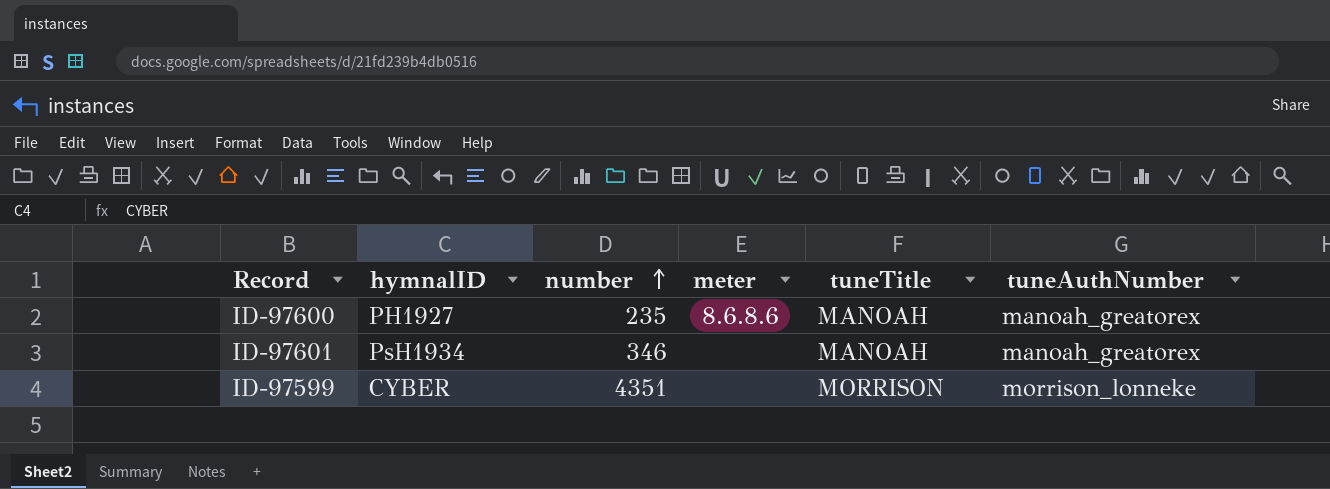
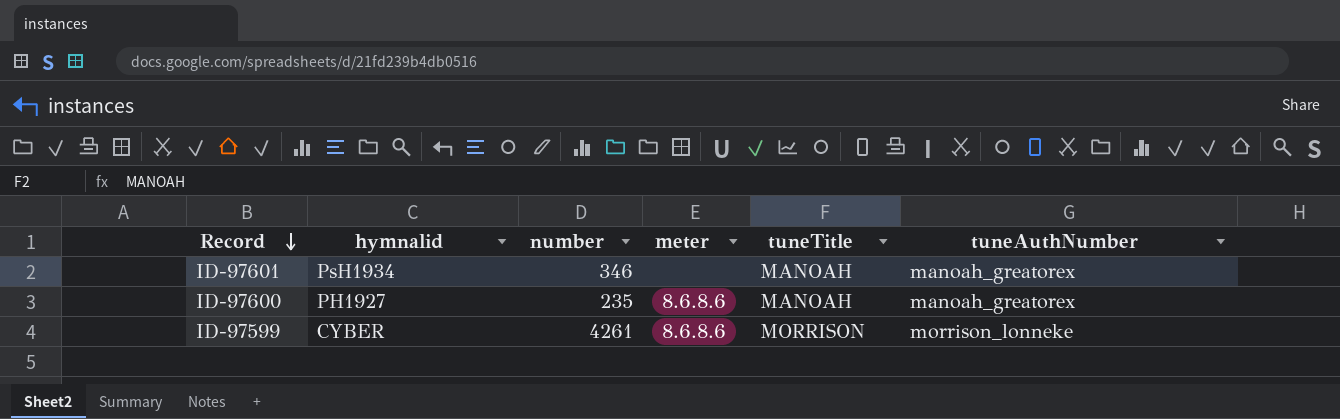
row order: number ascending -> Record descending
column name: hymnalID -> hymnalid
ID-97599 | number: 4351 -> 4261
ID-97599 | meter: none -> 8.6.8.6

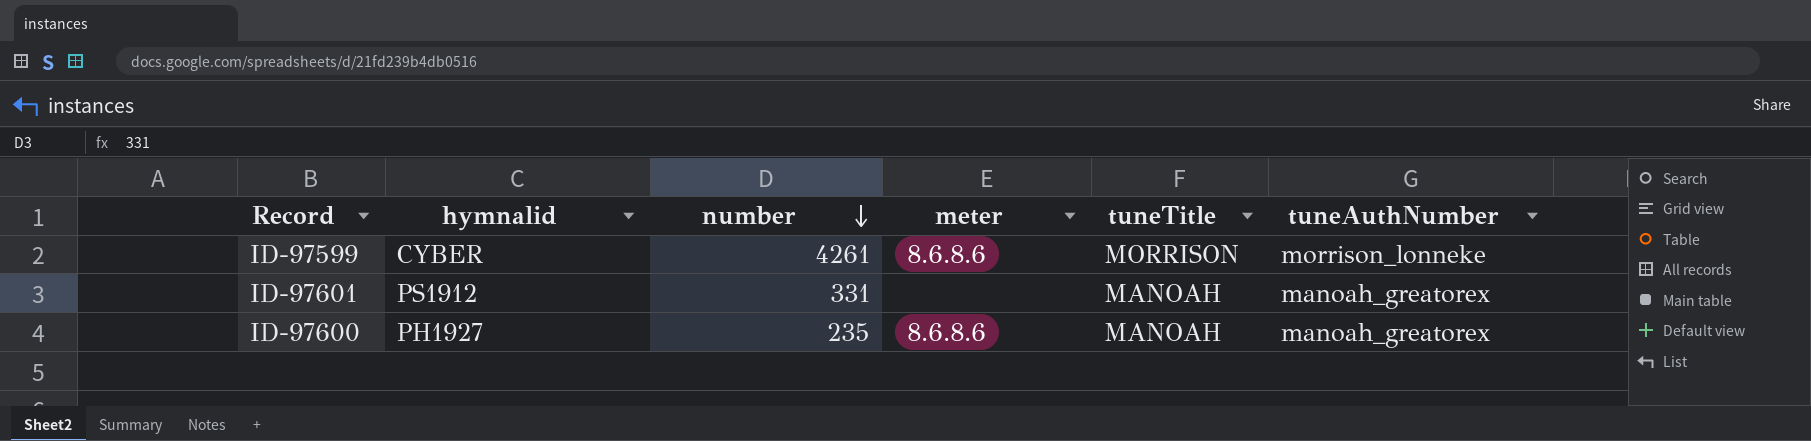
row order: Record descending -> number descending
ID-97601 | hymnalid: PsH1934 -> PS1912
ID-97601 | number: 346 -> 331

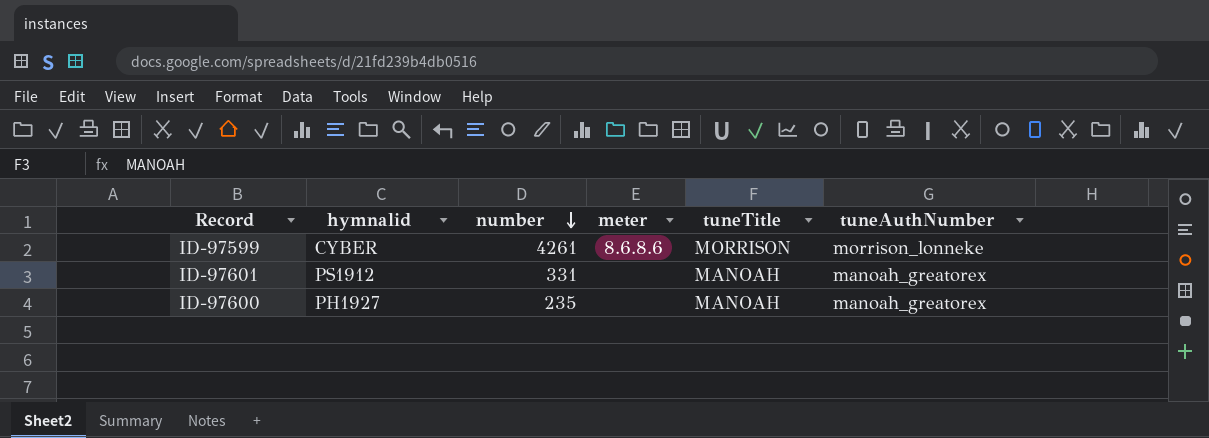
ID-97600 | meter: 8.6.8.6 -> none

